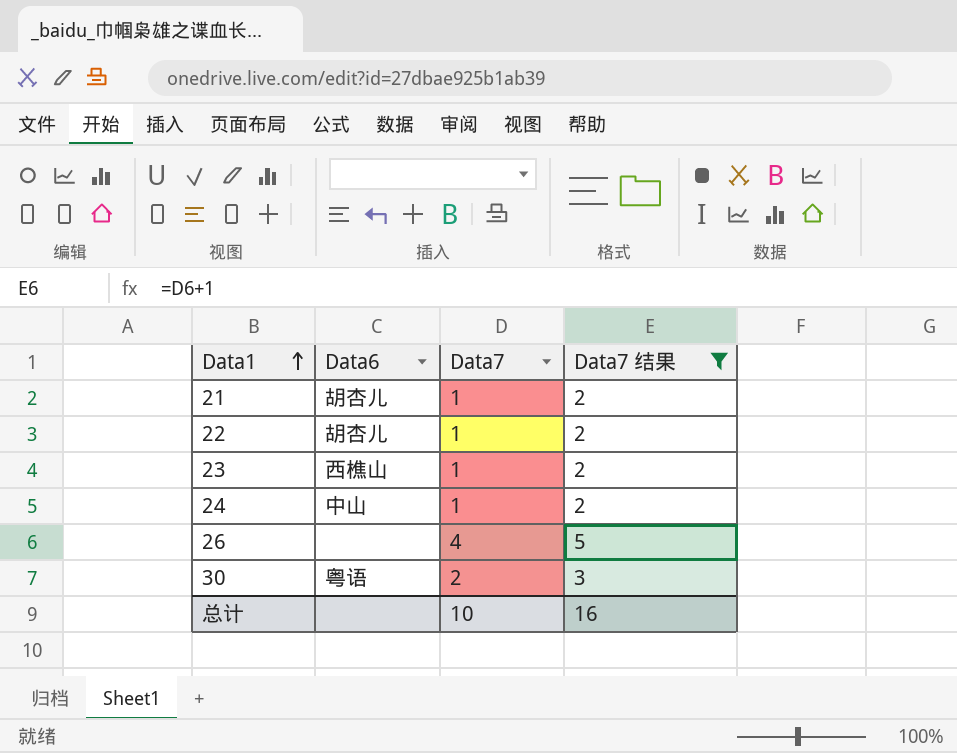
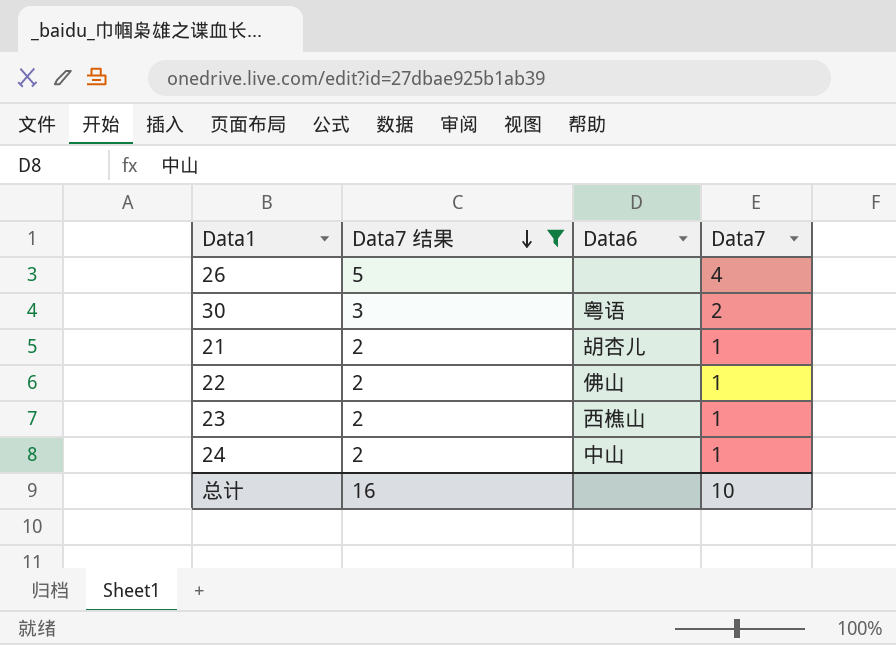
row order: Data1 ascending -> Data7 结果 descending
column Data7 结果 | position: 4 -> 2
22 | Data6: 胡杏儿 -> 佛山

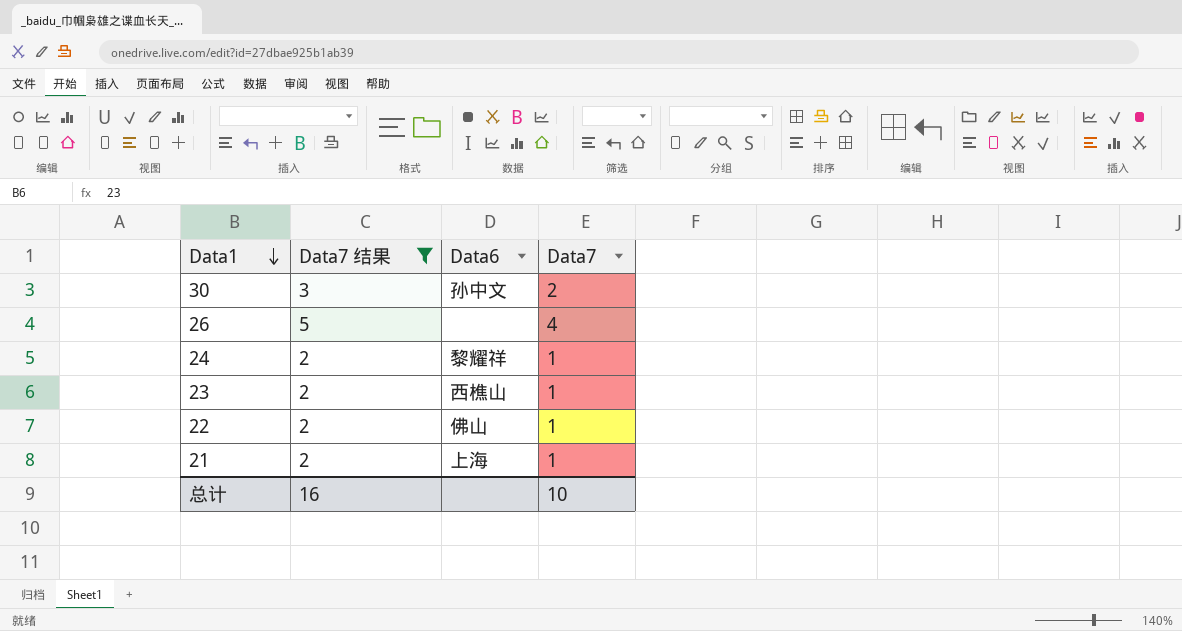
row order: Data7 结果 descending -> Data1 descending
30 | Data6: 粤语 -> 孙中文
24 | Data6: 中山 -> 黎耀祥
21 | Data6: 胡杏儿 -> 上海

